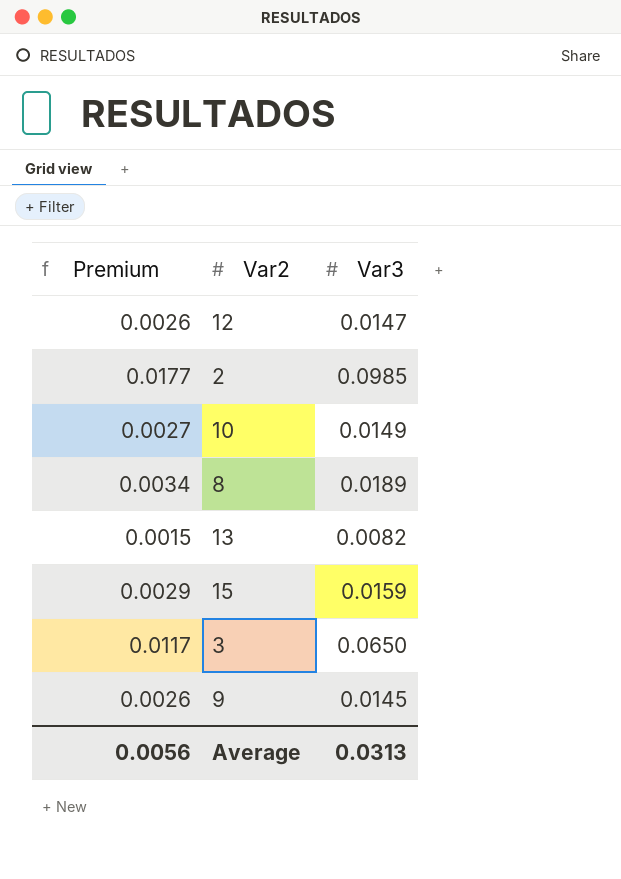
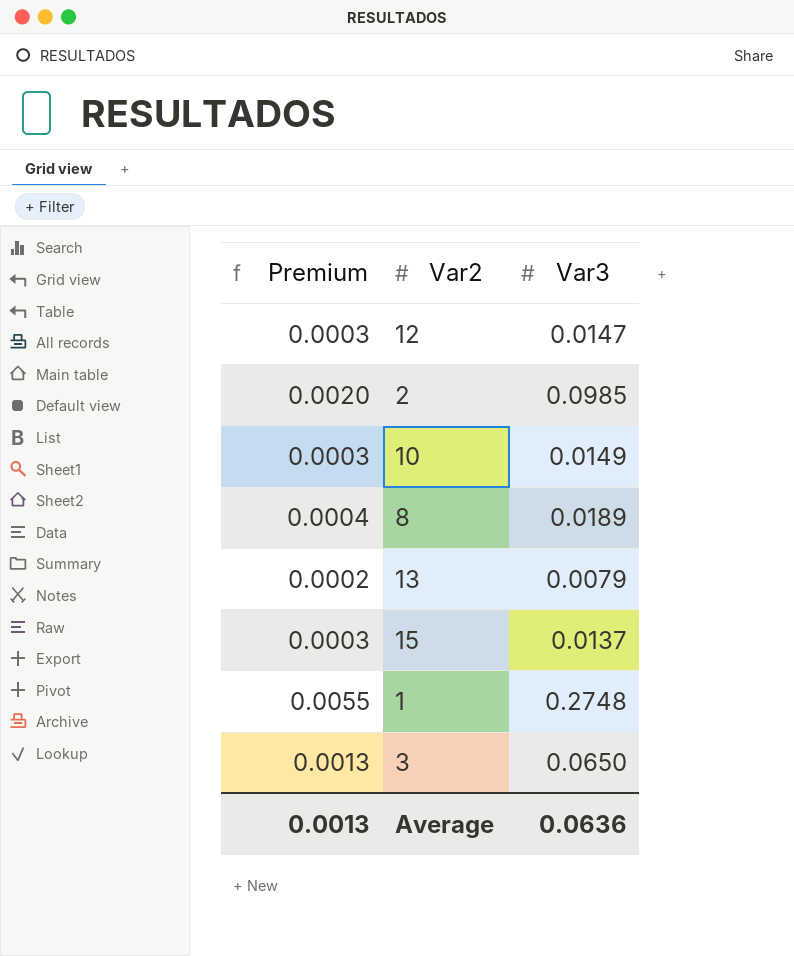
column Premium | formula: [Var3] * 0.18 -> [Var3] * 0.02
row 9: 0.0026 | 0.0145 -> none
13 | Var3: 0.0082 -> 0.0079
15 | Var3: 0.0159 -> 0.0137
row 1: none -> 0.0055 | 0.2748
Average | Premium: 0.0056 -> 0.0013
Average | Var3: 0.0313 -> 0.0636

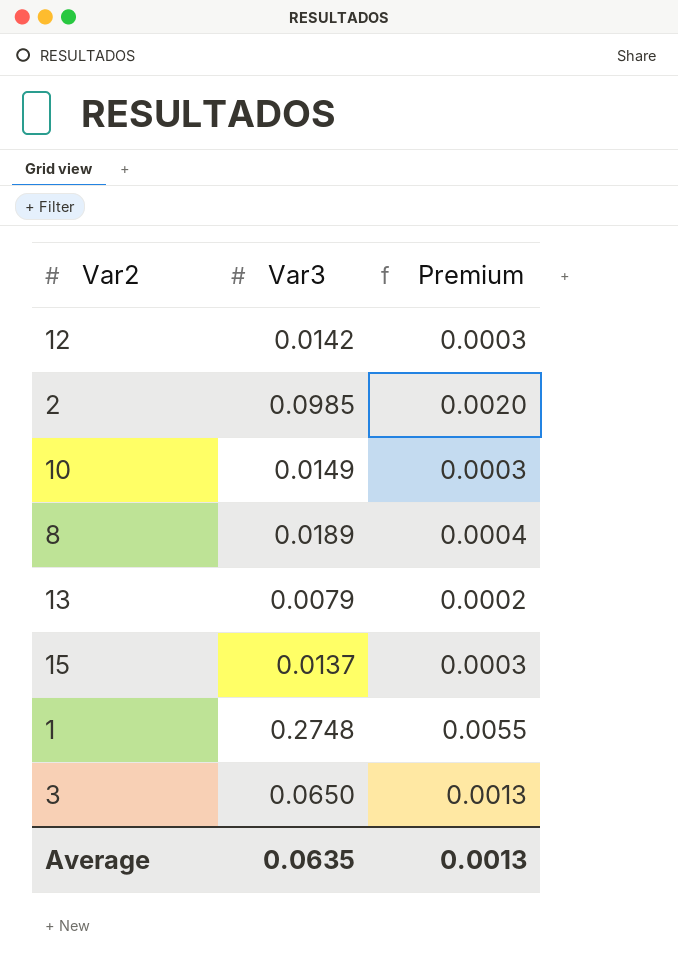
column Premium | position: 1 -> 3
12 | Var3: 0.0147 -> 0.0142
Average | Var3: 0.0636 -> 0.0635

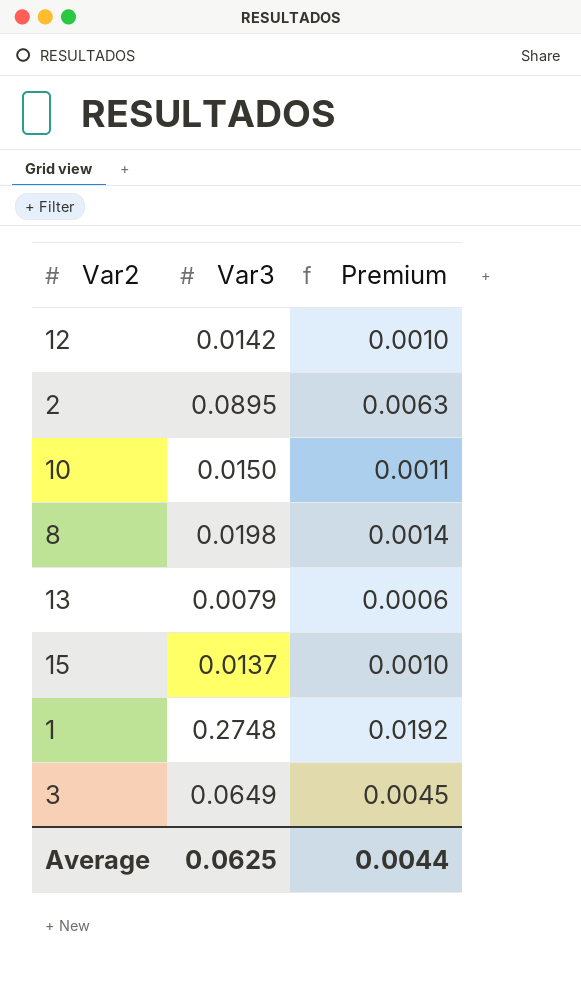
column Premium | formula: [Var3] * 0.02 -> [Var3] * 0.07
2 | Var3: 0.0985 -> 0.0895
10 | Var3: 0.0149 -> 0.0150
8 | Var3: 0.0189 -> 0.0198
3 | Var3: 0.0650 -> 0.0649
Average | Var3: 0.0635 -> 0.0625
Average | Premium: 0.0013 -> 0.0044

